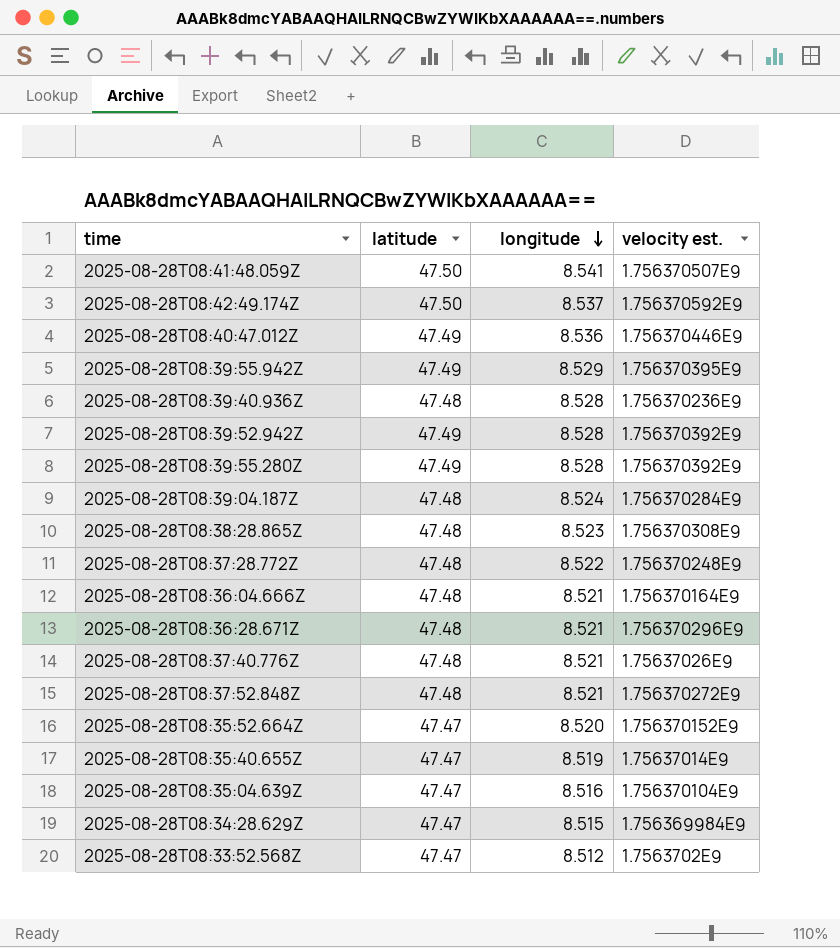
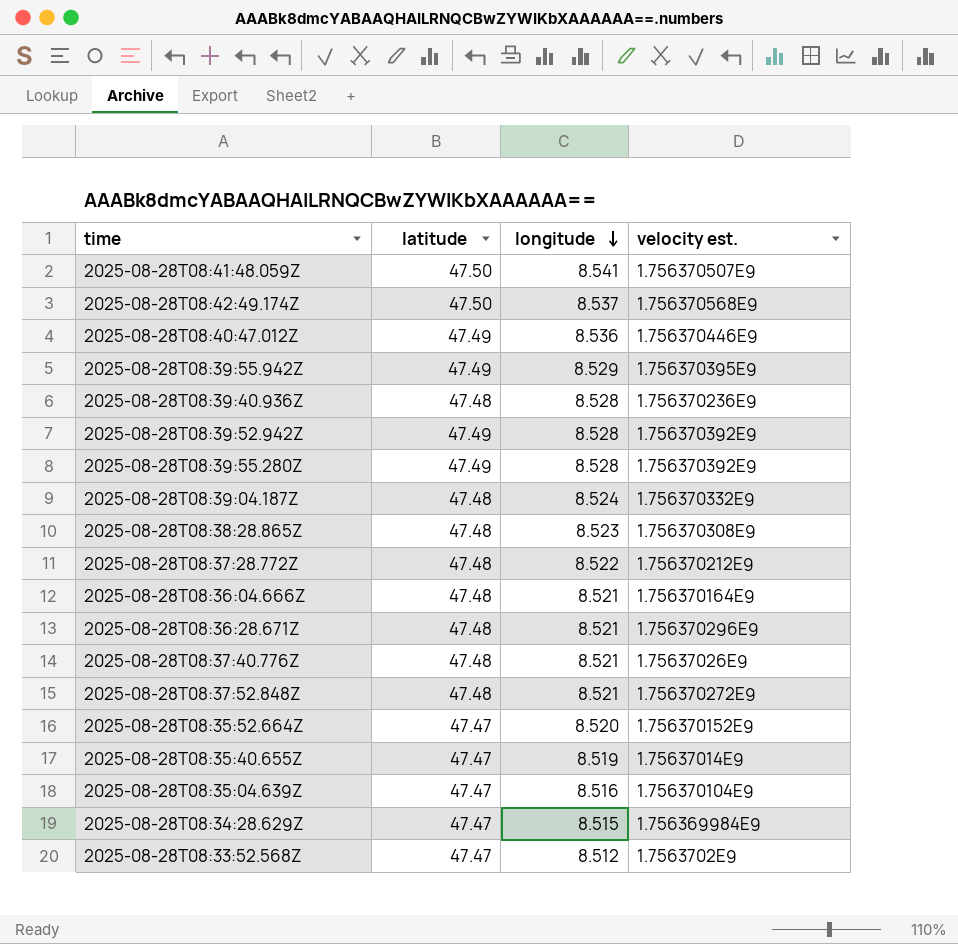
2025-08-28T08:42:49.174Z | velocity est.: 1.756370592E9 -> 1.756370568E9
2025-08-28T08:39:04.187Z | velocity est.: 1.756370284E9 -> 1.756370332E9
2025-08-28T08:37:28.772Z | velocity est.: 1.756370248E9 -> 1.756370212E9

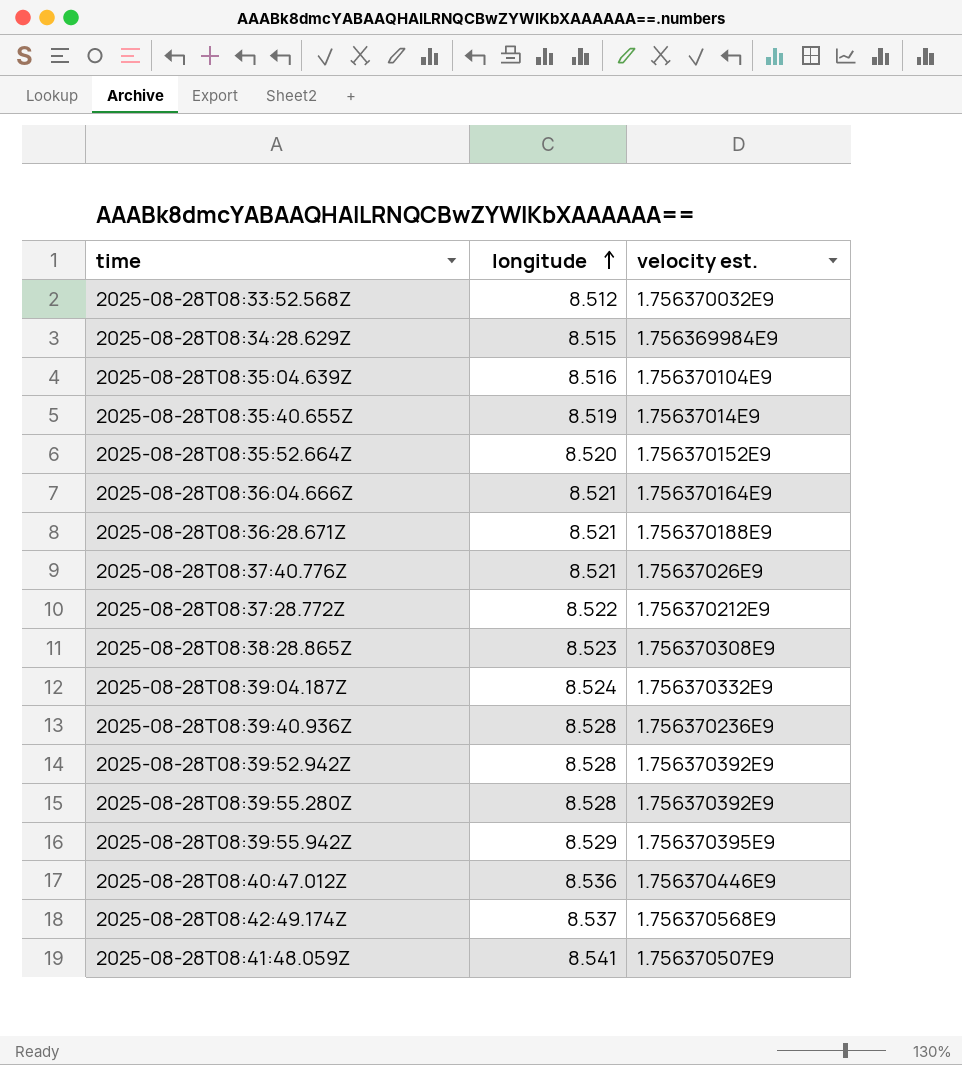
row order: longitude descending -> longitude ascending
column latitude | position: 2 -> none
row 2025-08-28T08:37:52.848Z: 47.48 | 8.521 | 1.756370272E9 -> none
2025-08-28T08:33:52.568Z | velocity est.: 1.7563702E9 -> 1.756370032E9
2025-08-28T08:36:28.671Z | velocity est.: 1.756370296E9 -> 1.756370188E9

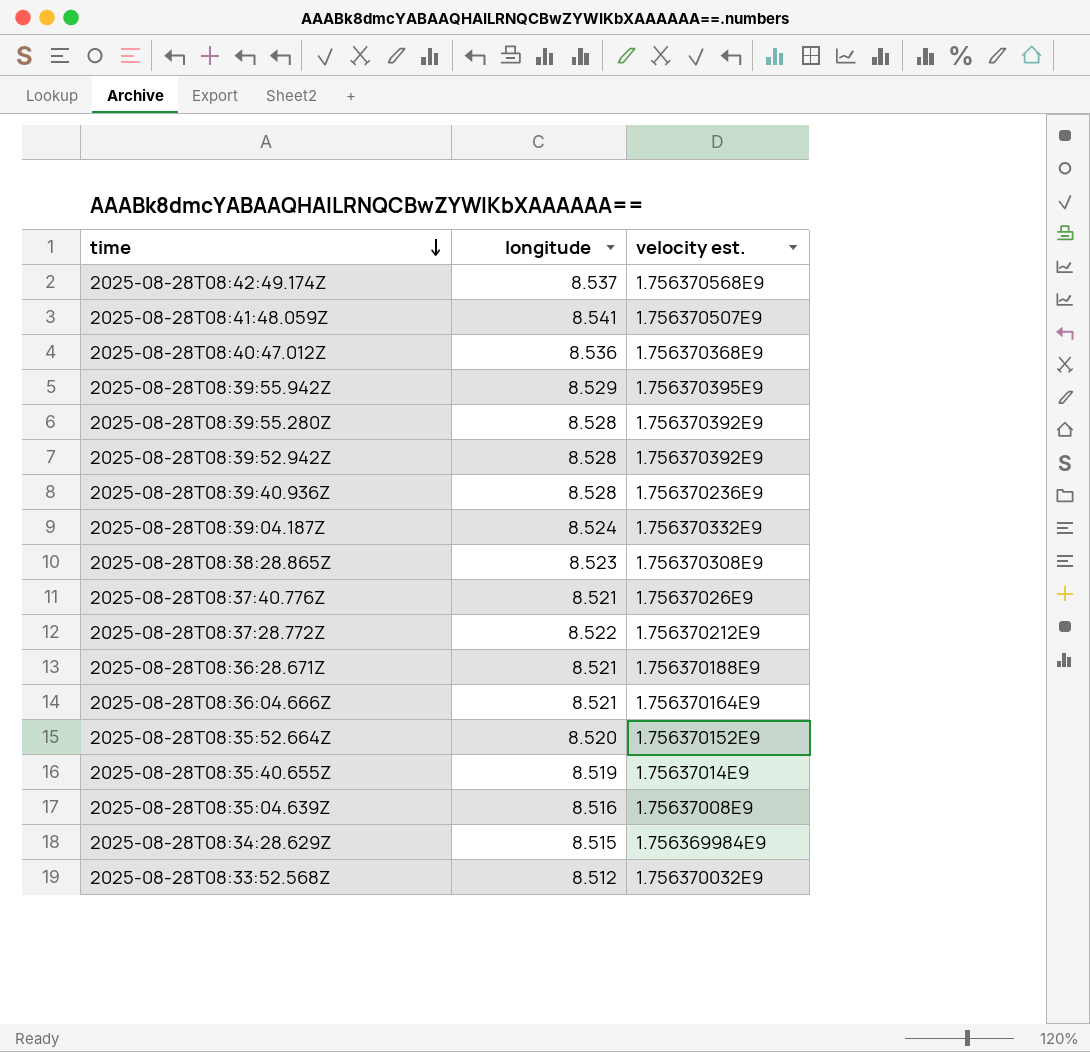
row order: longitude ascending -> time descending
2025-08-28T08:40:47.012Z | velocity est.: 1.756370446E9 -> 1.756370368E9
2025-08-28T08:35:04.639Z | velocity est.: 1.756370104E9 -> 1.75637008E9

